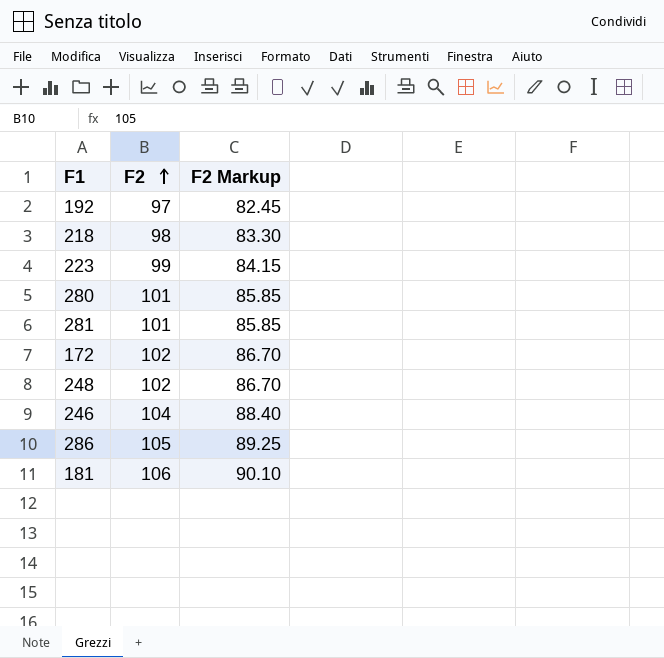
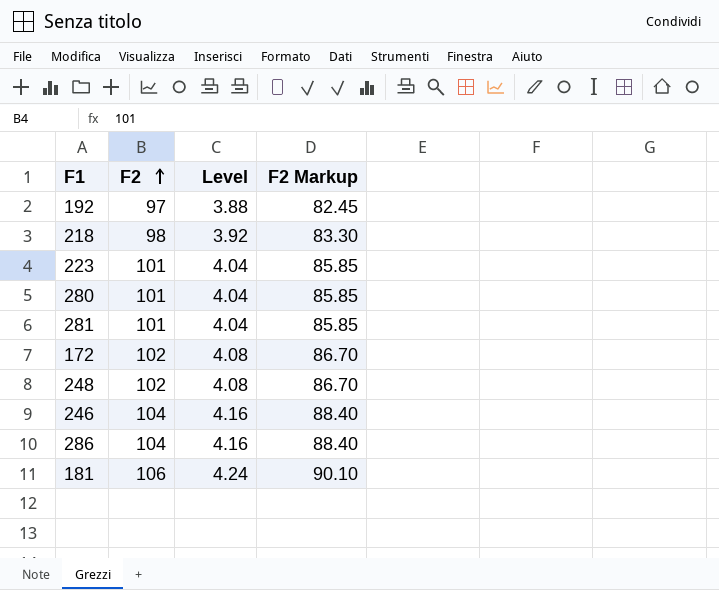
column Level | formula: none -> [F2] * 0.04
223 | F2: 99 -> 101
223 | F2 Markup: 84.15 -> 85.85
286 | F2: 105 -> 104
286 | F2 Markup: 89.25 -> 88.40

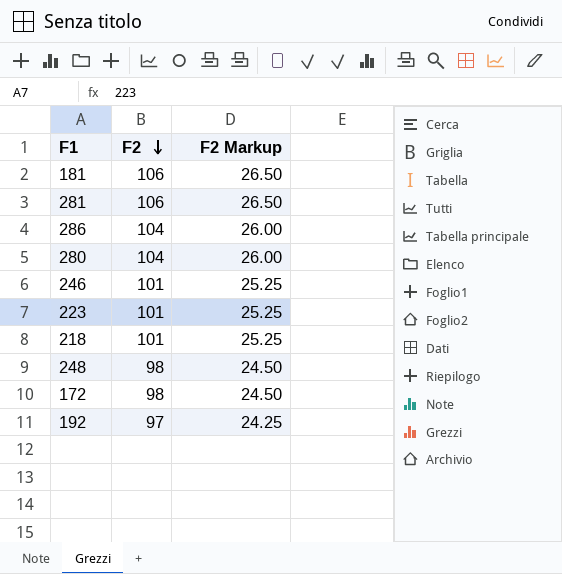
row order: F2 ascending -> F2 descending
column Level | formula: [F2] * 0.04 -> none
column F2 Markup | formula: [F2] * 0.85 -> [F2] * 0.25
281 | F2: 101 -> 106
280 | F2: 101 -> 104
246 | F2: 104 -> 101
218 | F2: 98 -> 101
248 | F2: 102 -> 98
172 | F2: 102 -> 98

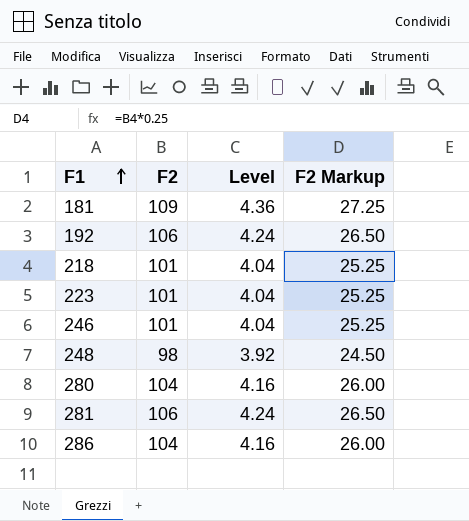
row order: F2 descending -> F1 ascending
column Level | formula: none -> [F2] * 0.04
row 172: 98 | 24.50 -> none
181 | F2: 106 -> 109
181 | F2 Markup: 26.50 -> 27.25
192 | F2: 97 -> 106
192 | F2 Markup: 24.25 -> 26.50

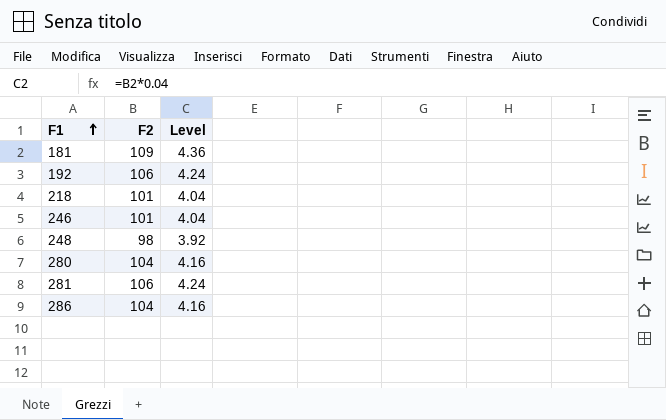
column F2 Markup | formula: [F2] * 0.25 -> none
row 223: 101 | 4.04 | 25.25 -> none

